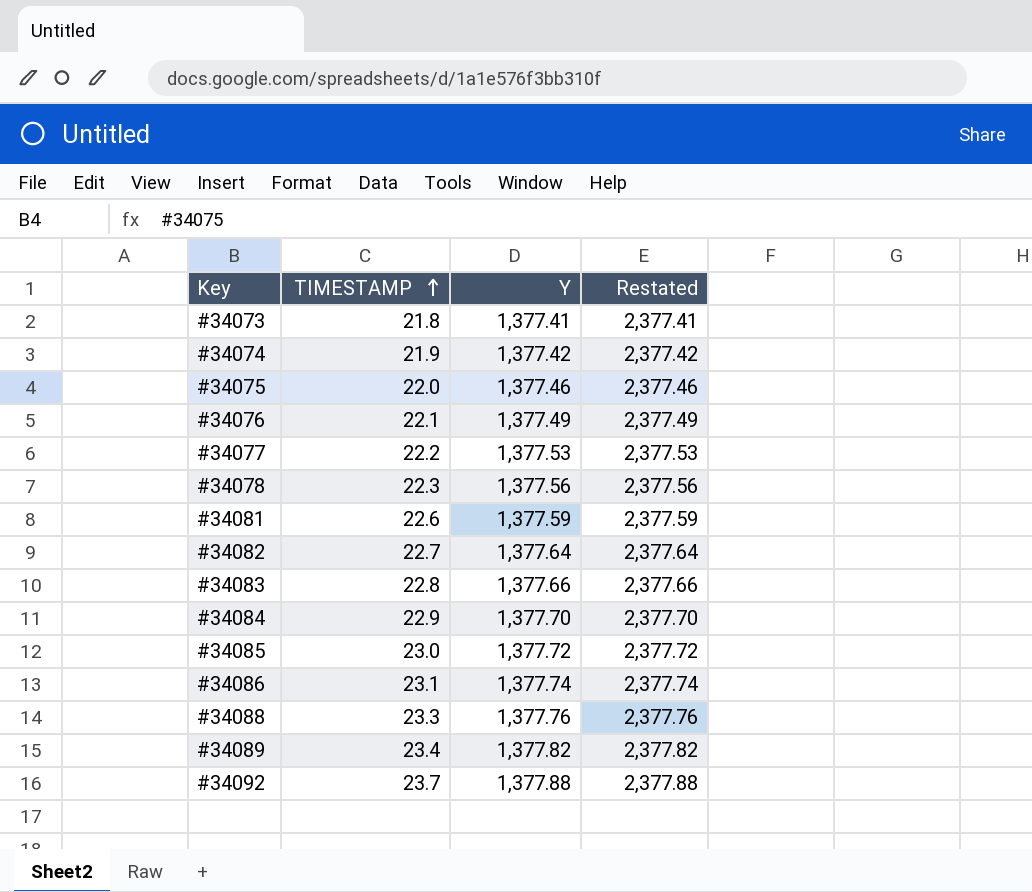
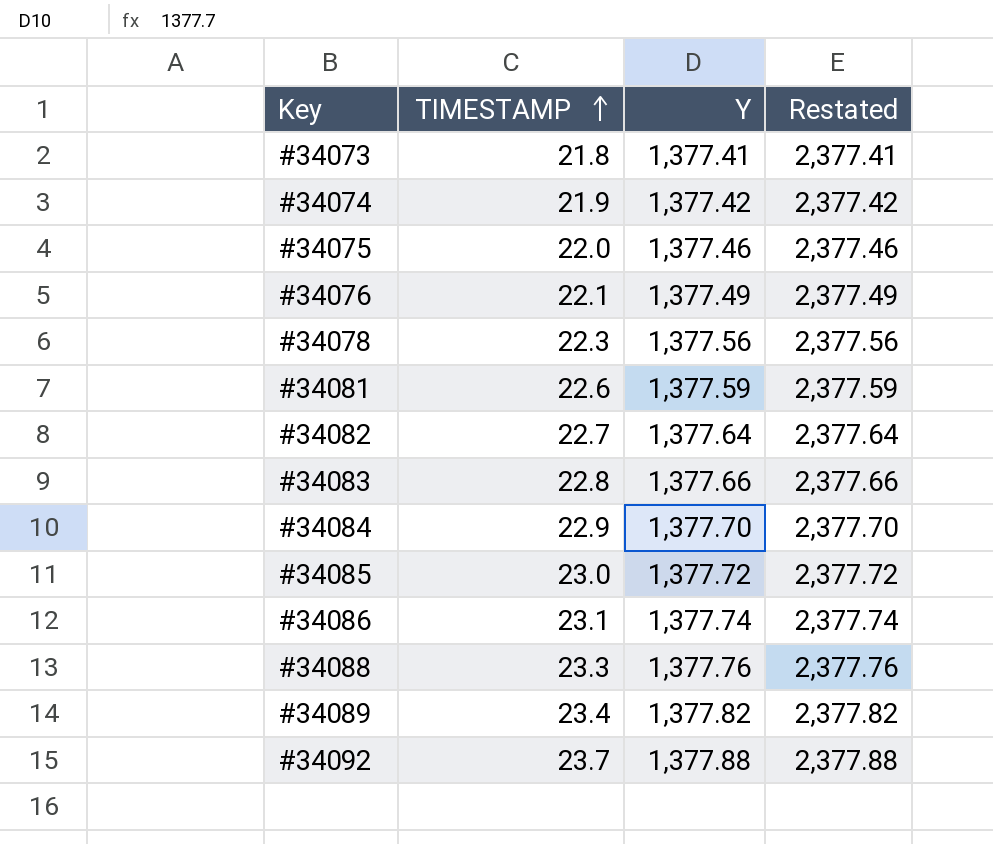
row #34077: 22.2 | 1,377.53 | 2,377.53 -> none

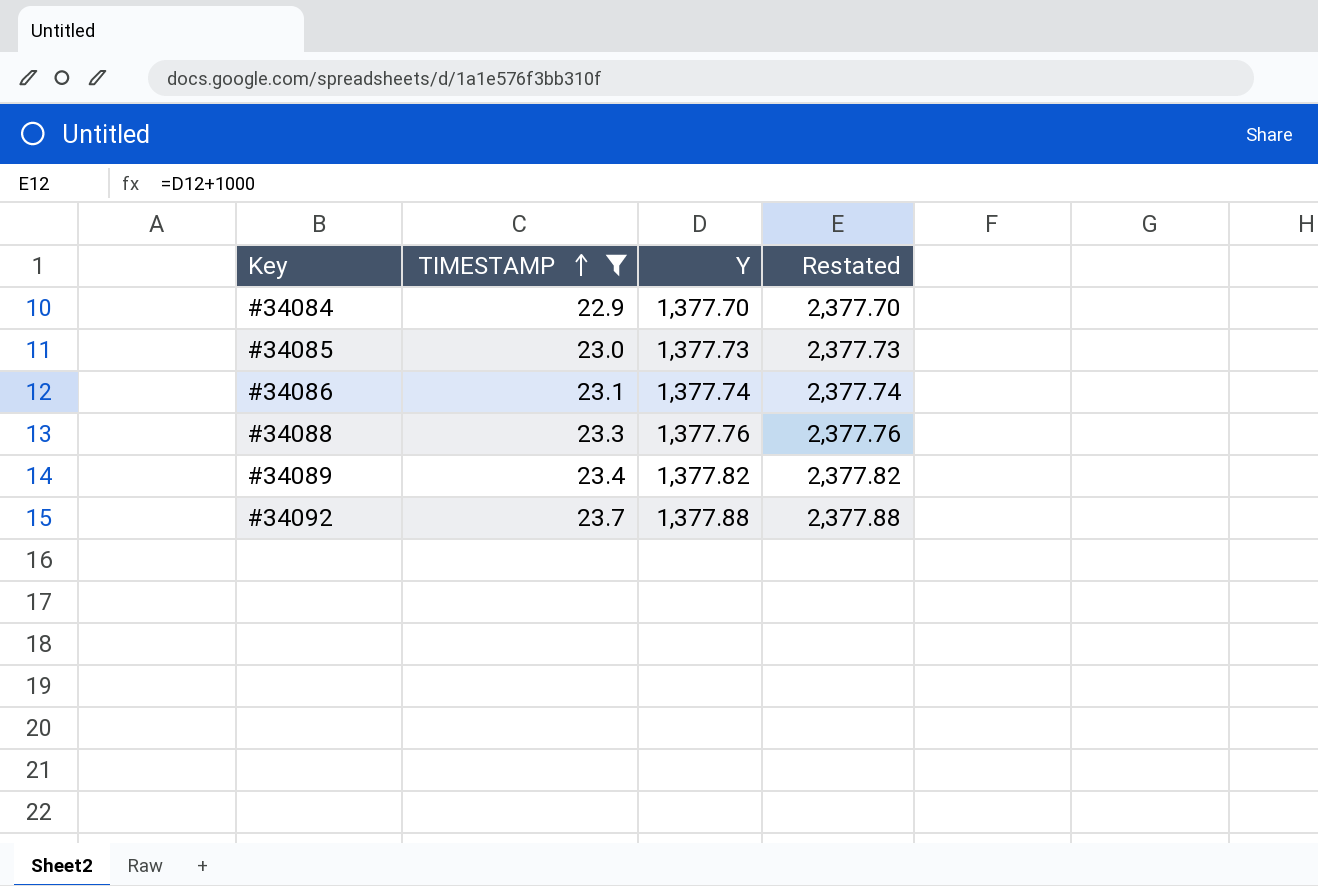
filter: none -> TIMESTAMP >= 22.9
#34085 | Y: 1,377.72 -> 1,377.73
#34085 | Restated: 2,377.72 -> 2,377.73

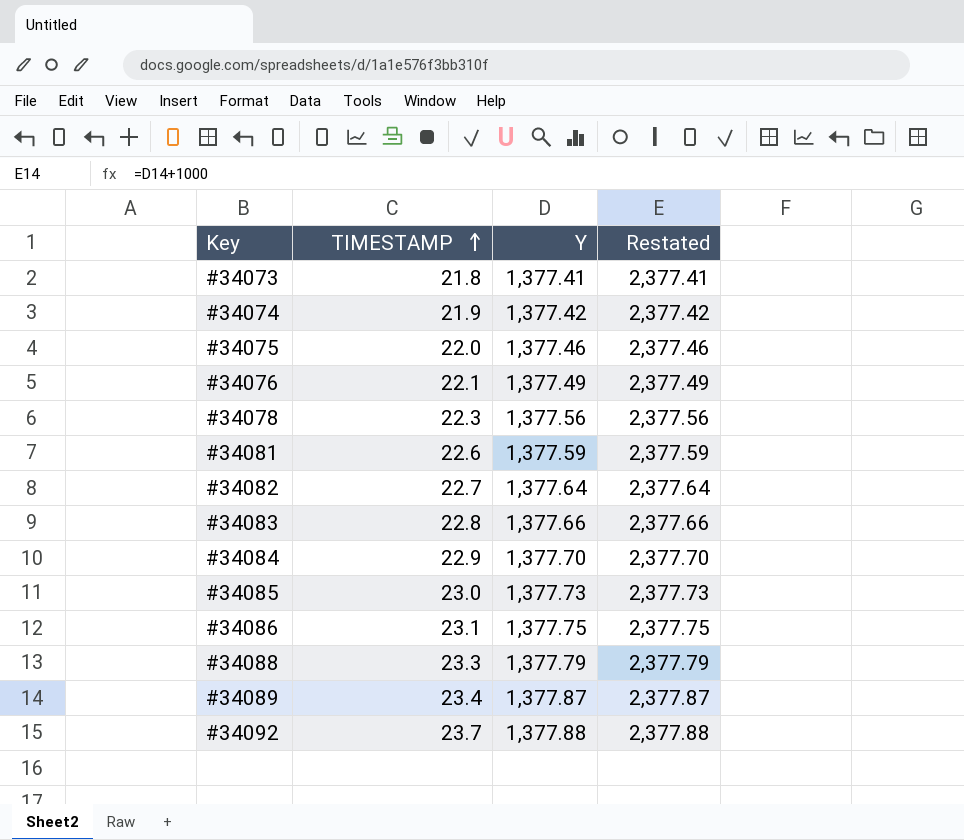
filter: TIMESTAMP >= 22.9 -> none
#34086 | Y: 1,377.74 -> 1,377.75
#34086 | Restated: 2,377.74 -> 2,377.75
#34088 | Y: 1,377.76 -> 1,377.79
#34088 | Restated: 2,377.76 -> 2,377.79
#34089 | Y: 1,377.82 -> 1,377.87
#34089 | Restated: 2,377.82 -> 2,377.87

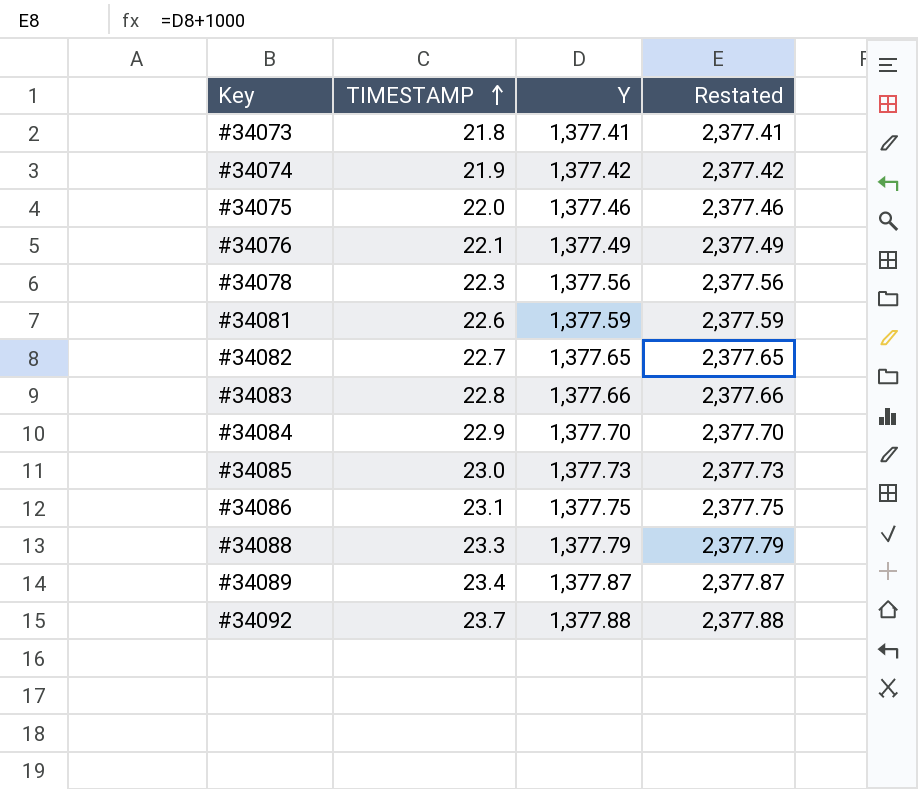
#34082 | Y: 1,377.64 -> 1,377.65
#34082 | Restated: 2,377.64 -> 2,377.65

